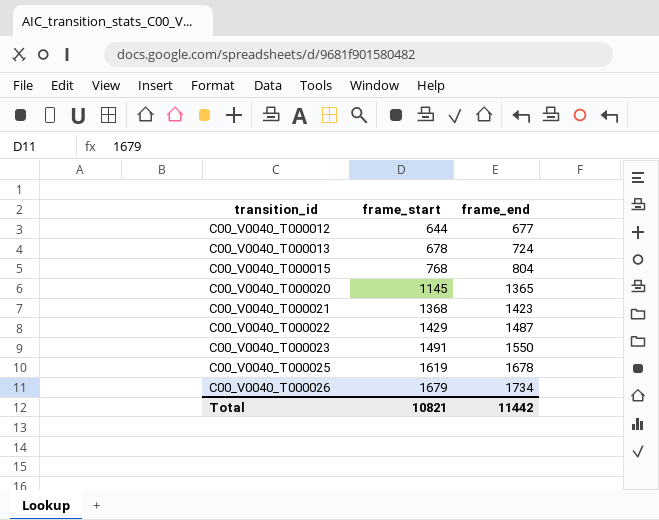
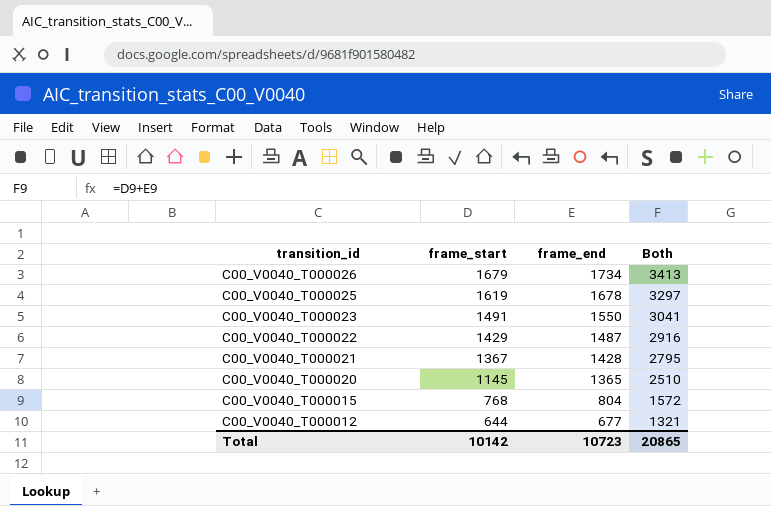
row order: transition_id ascending -> transition_id descending
column Both | formula: none -> [frame_start] + [frame_end]
row C00_V0040_T000013: 678 | 724 -> none
C00_V0040_T000021 | frame_start: 1368 -> 1367
C00_V0040_T000021 | frame_end: 1423 -> 1428
Total | frame_start: 10821 -> 10142
Total | frame_end: 11442 -> 10723

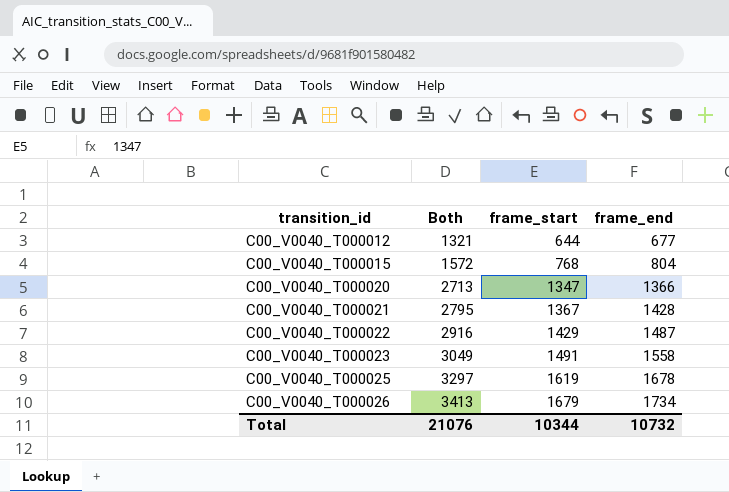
row order: transition_id descending -> transition_id ascending
column Both | position: 4 -> 2
C00_V0040_T000020 | Both: 2510 -> 2713
C00_V0040_T000020 | frame_start: 1145 -> 1347
C00_V0040_T000020 | frame_end: 1365 -> 1366
C00_V0040_T000023 | Both: 3041 -> 3049
C00_V0040_T000023 | frame_end: 1550 -> 1558
Total | Both: 20865 -> 21076
Total | frame_start: 10142 -> 10344
Total | frame_end: 10723 -> 10732

